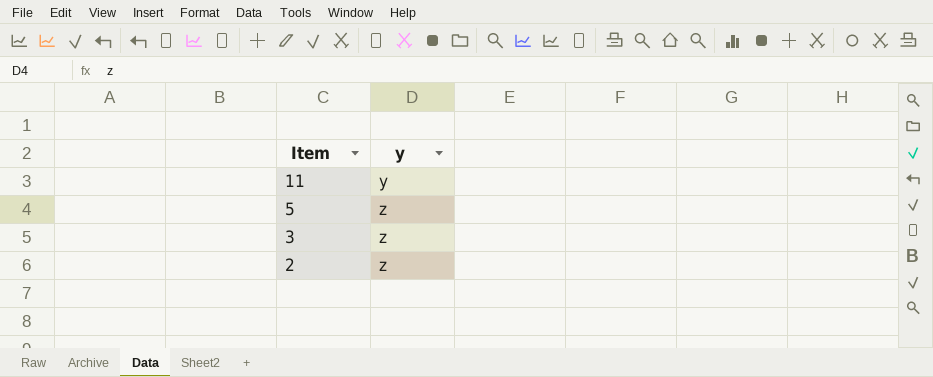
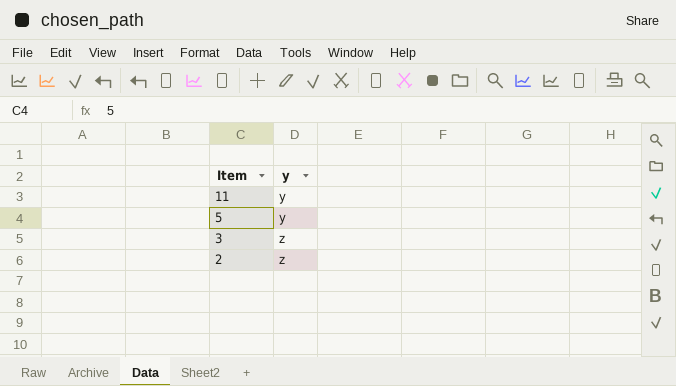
5 | y: z -> y

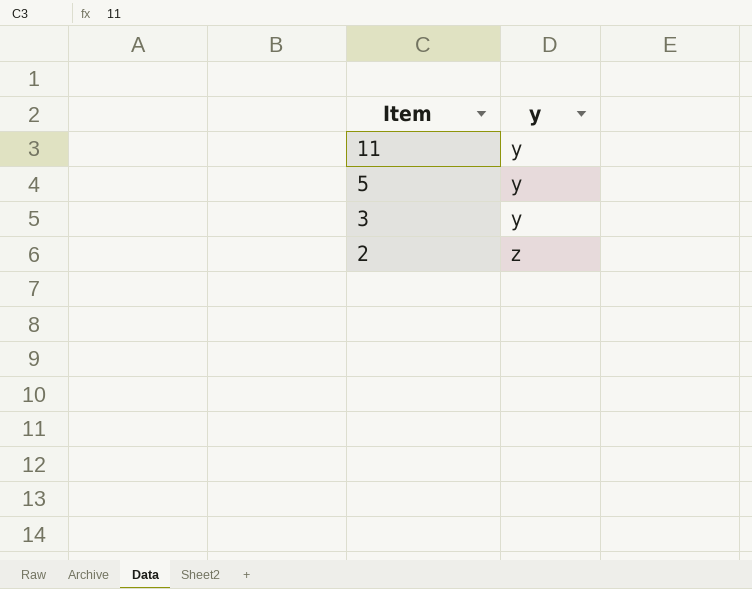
3 | y: z -> y

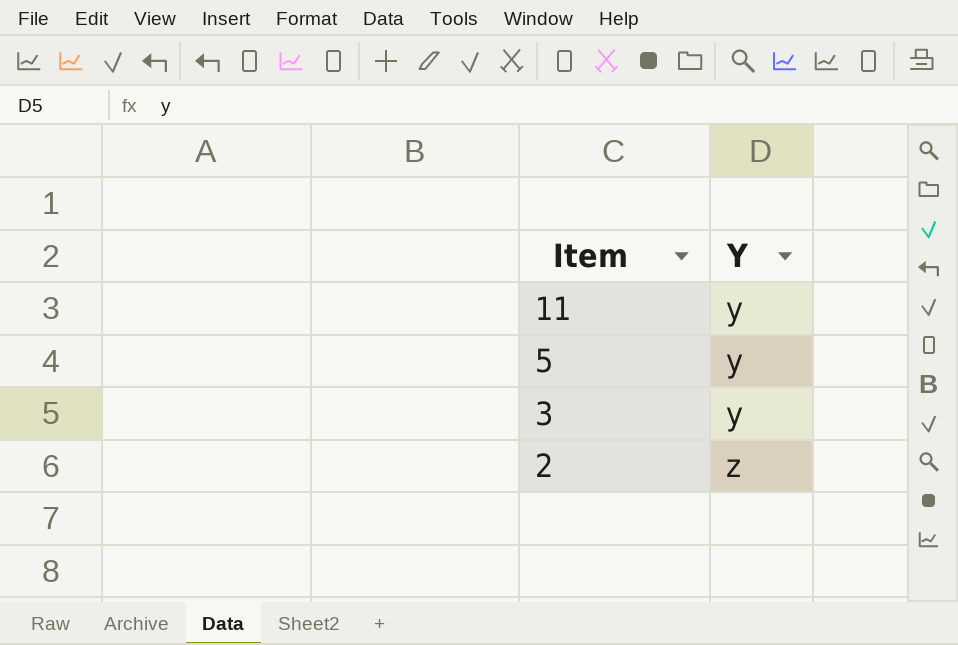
column name: y -> Y

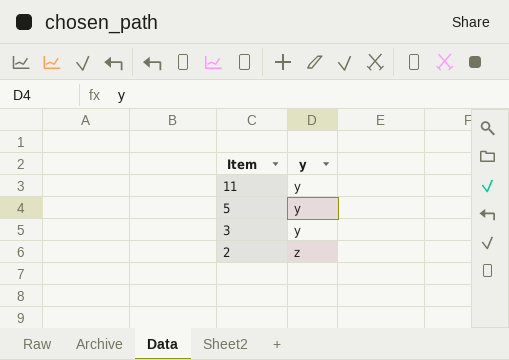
column name: Y -> y

